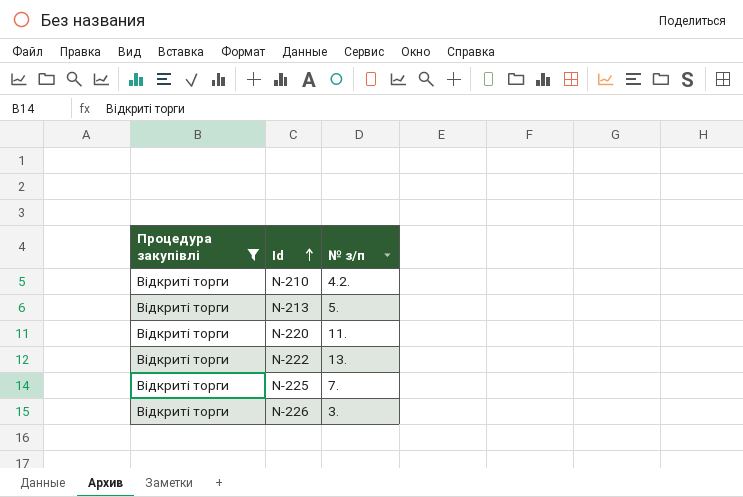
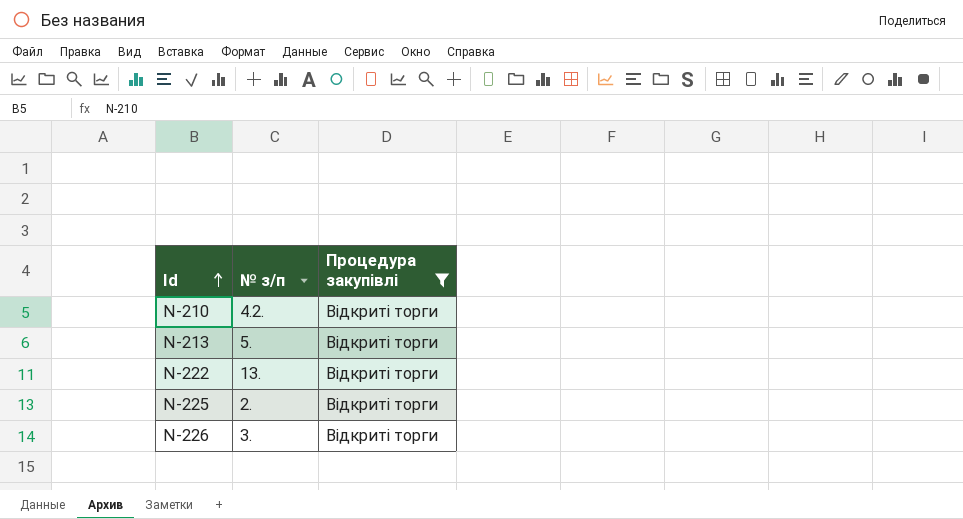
column Процедура закупівлі | position: 1 -> 3
row N-220: Відкриті торги | 11. -> none
N-225 | № з/п: 7. -> 2.

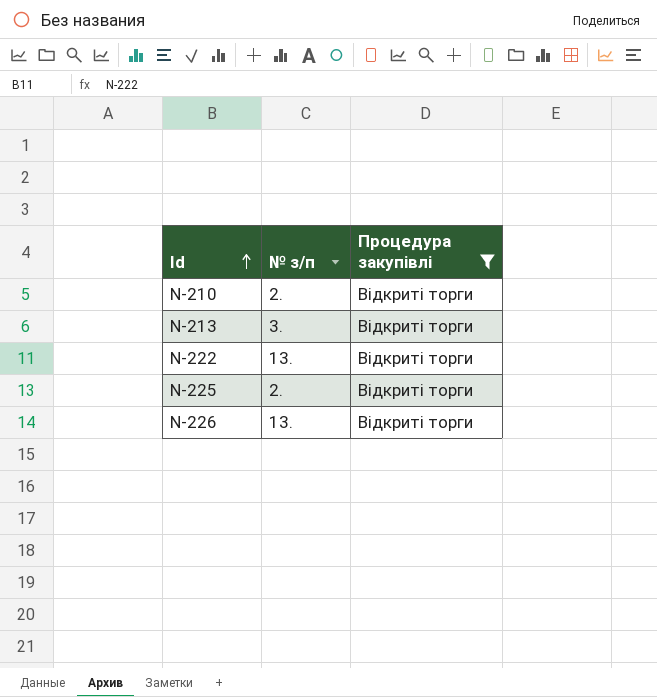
N-210 | № з/п: 4.2. -> 2.
N-213 | № з/п: 5. -> 3.
N-226 | № з/п: 3. -> 13.

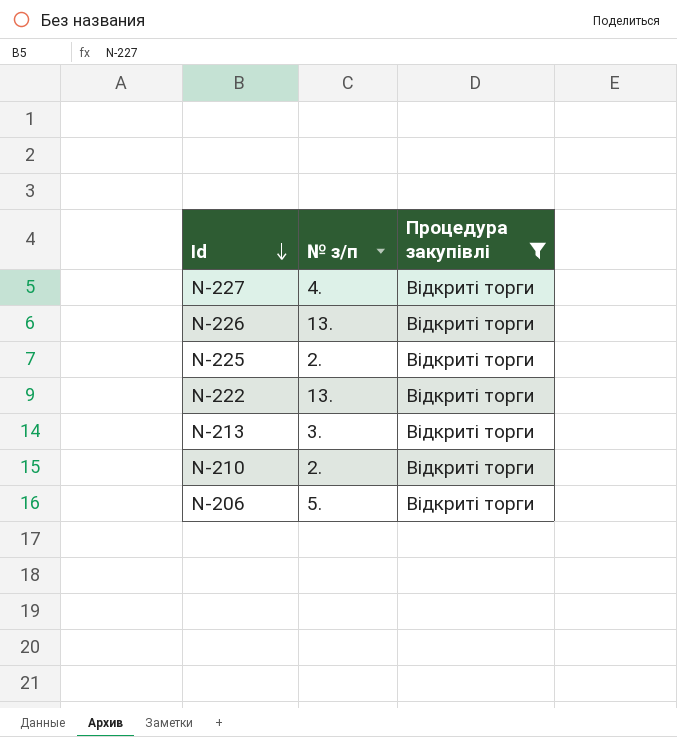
row order: Id ascending -> Id descending
row N-227: none -> 4. | Відкриті торги
row N-206: none -> 5. | Відкриті торги

